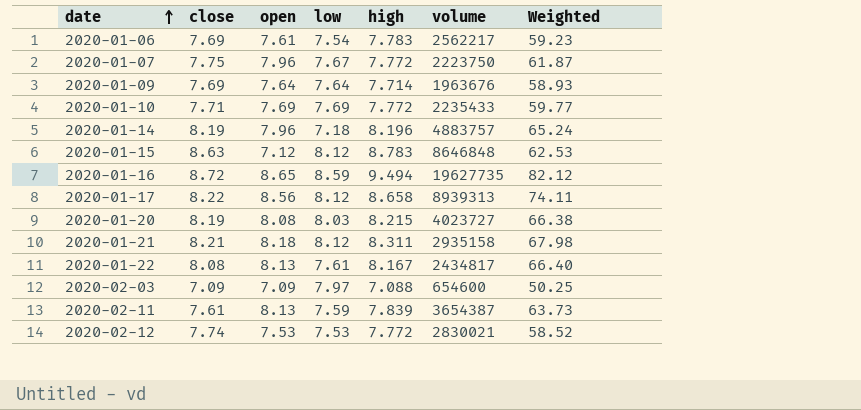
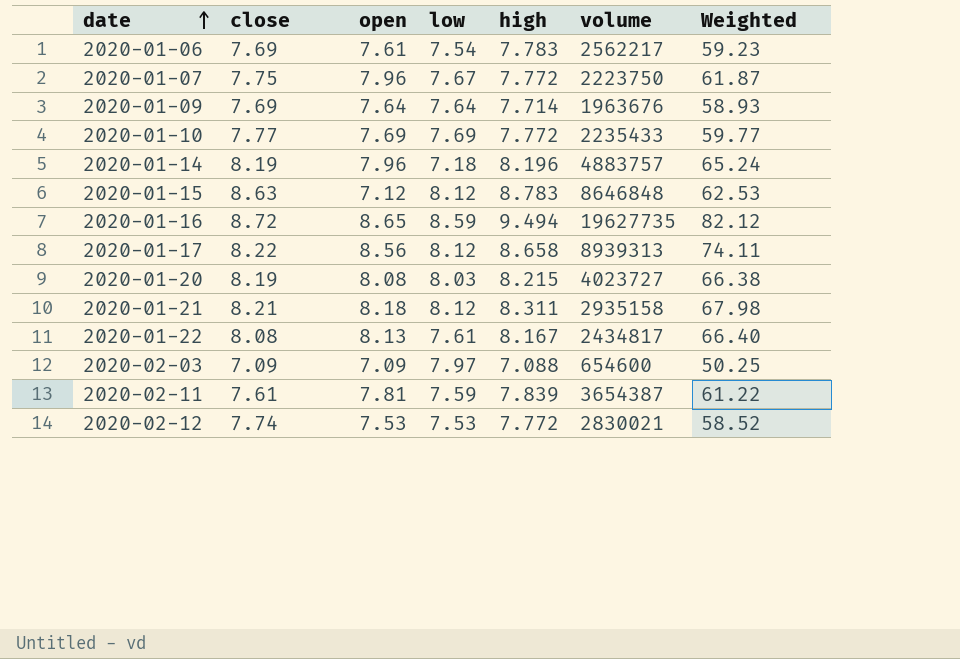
2020-01-10 | close: 7.71 -> 7.77
2020-02-11 | open: 8.13 -> 7.81
2020-02-11 | Weighted: 63.73 -> 61.22

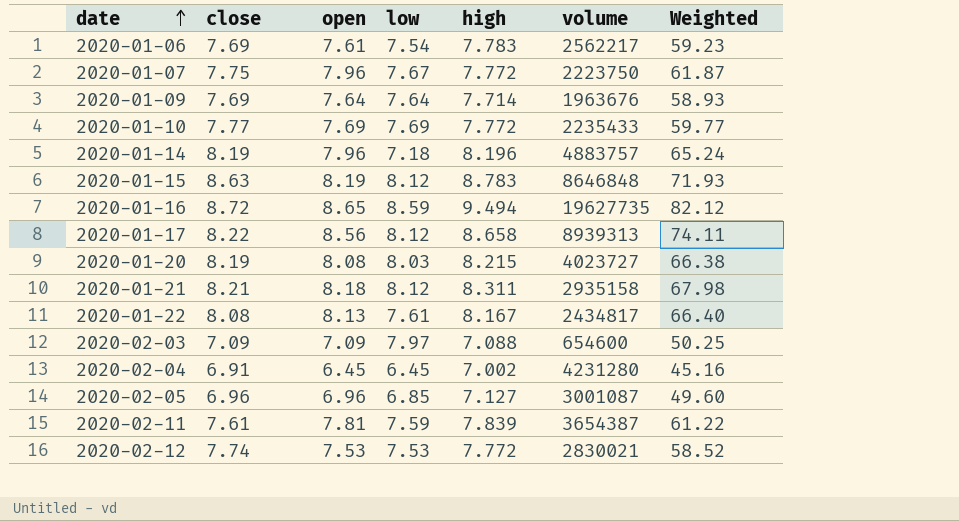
2020-01-15 | open: 7.12 -> 8.19
2020-01-15 | Weighted: 62.53 -> 71.93
row 2020-02-04: none -> 6.91 | 6.45 | 6.45 | 7.002 | 4231280 | 45.16
row 2020-02-05: none -> 6.96 | 6.96 | 6.85 | 7.127 | 3001087 | 49.60

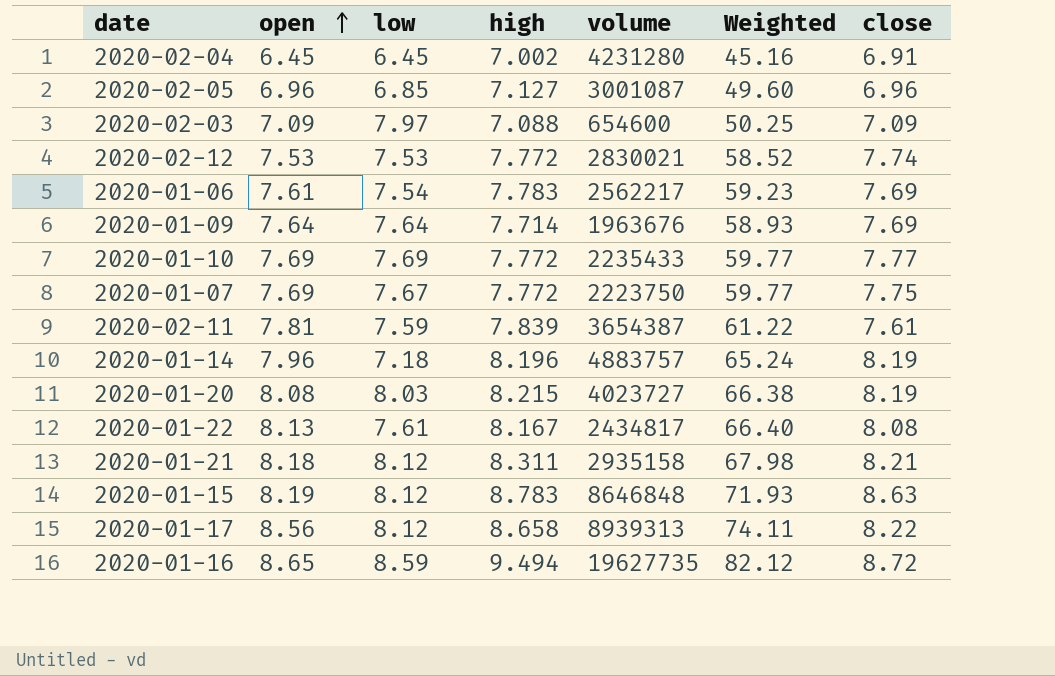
row order: date ascending -> open ascending
column close | position: 2 -> 7
2020-01-07 | open: 7.96 -> 7.69
2020-01-07 | Weighted: 61.87 -> 59.77

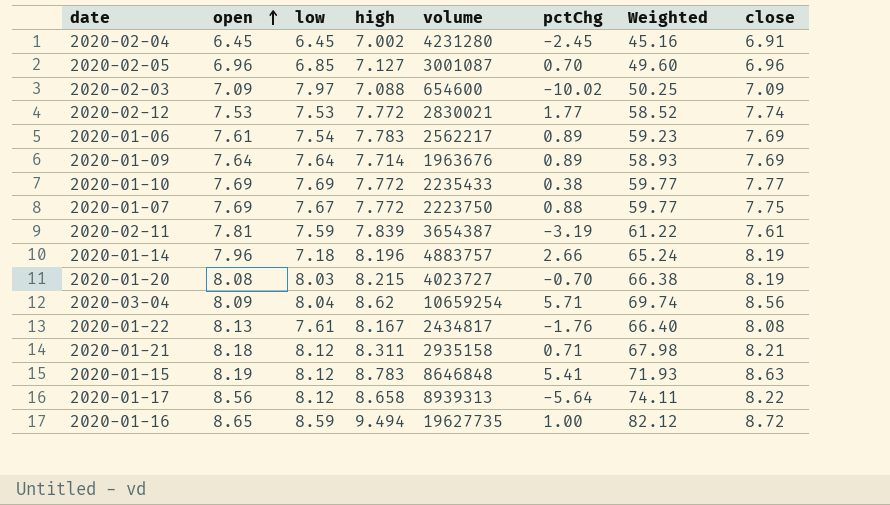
column pctChg | position: none -> 6
row 2020-03-04: none -> 8.09 | 8.04 | 8.62 | 10659254 | 5.71 | 69.74 | 8.56

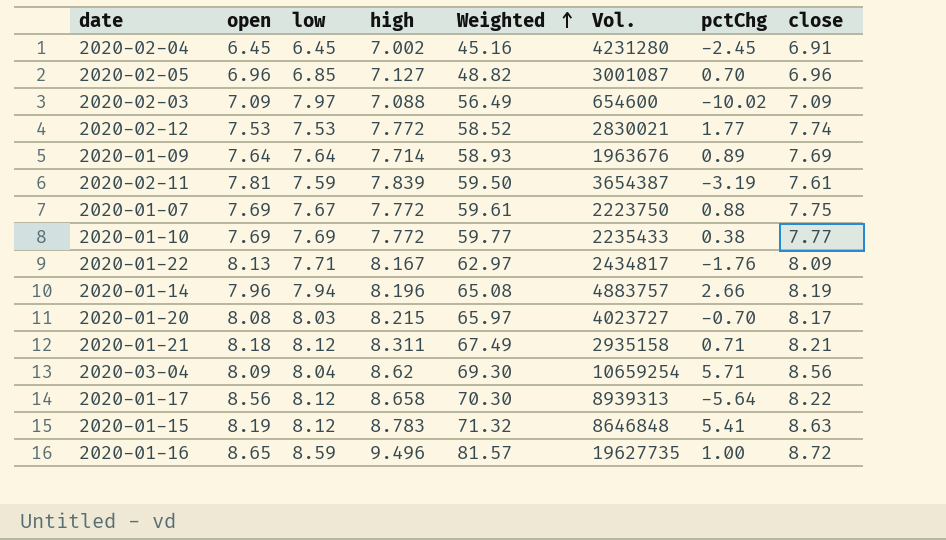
row order: open ascending -> Weighted ascending
column Weighted | formula: [open] * [high] -> [low] * [high]
column Weighted | position: 7 -> 5
column name: volume -> Vol.
row 2020-01-06: 7.61 | 7.54 | 7.783 | 2562217 | 0.89 | 59.23 | 7.69 -> none
2020-01-22 | low: 7.61 -> 7.71
2020-01-22 | close: 8.08 -> 8.09
2020-01-14 | low: 7.18 -> 7.94
2020-01-20 | close: 8.19 -> 8.17
2020-01-16 | high: 9.494 -> 9.496

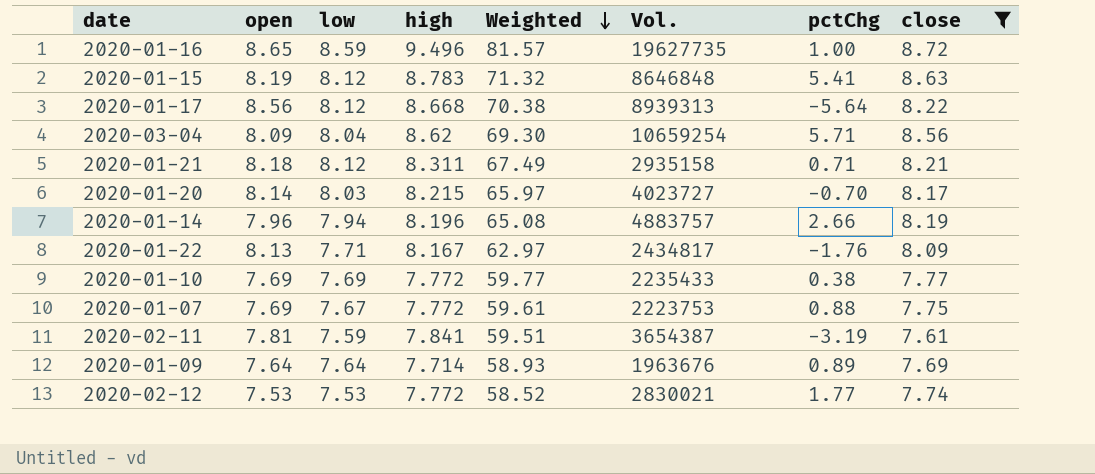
filter: none -> close >= 7.61
row order: Weighted ascending -> Weighted descending
2020-01-17 | high: 8.658 -> 8.668
2020-01-17 | Weighted: 70.30 -> 70.38
2020-01-20 | open: 8.08 -> 8.14
2020-01-07 | Vol.: 2223750 -> 2223753
2020-02-11 | high: 7.839 -> 7.841
2020-02-11 | Weighted: 59.50 -> 59.51

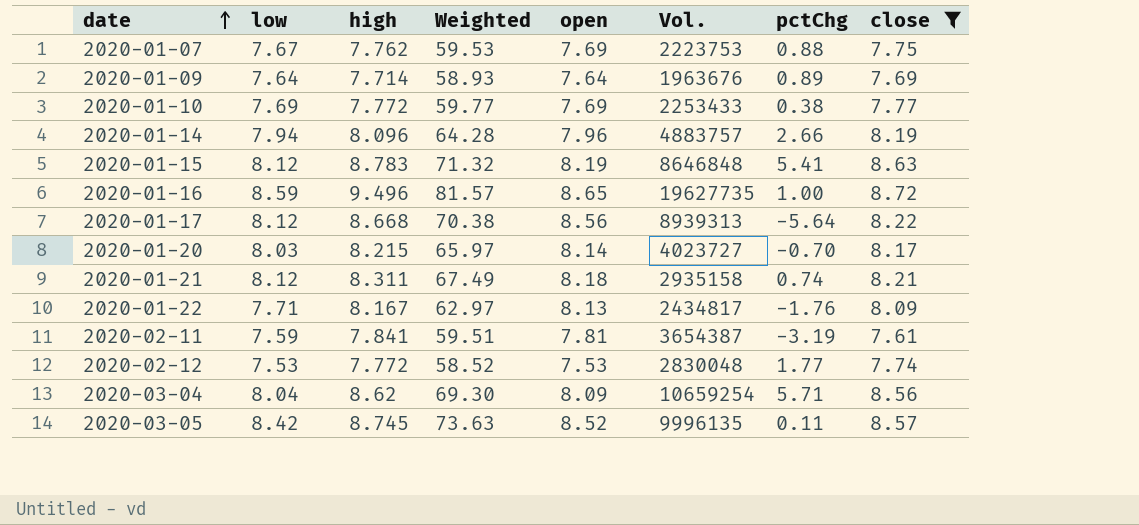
row order: Weighted descending -> date ascending
column open | position: 2 -> 5
2020-01-07 | high: 7.772 -> 7.762
2020-01-07 | Weighted: 59.61 -> 59.53
2020-01-10 | Vol.: 2235433 -> 2253433
2020-01-14 | high: 8.196 -> 8.096
2020-01-14 | Weighted: 65.08 -> 64.28
2020-01-21 | pctChg: 0.71 -> 0.74
2020-02-12 | Vol.: 2830021 -> 2830048
row 2020-03-05: none -> 8.42 | 8.745 | 73.63 | 8.52 | 9996135 | 0.11 | 8.57

